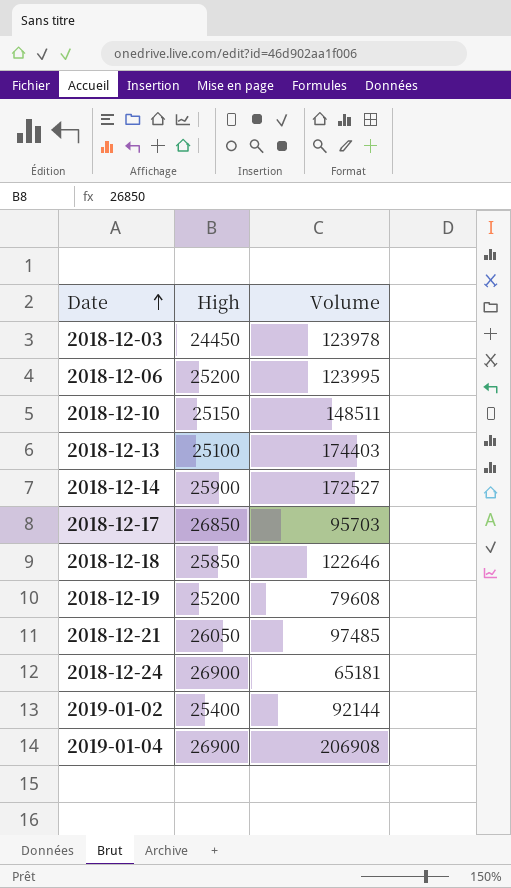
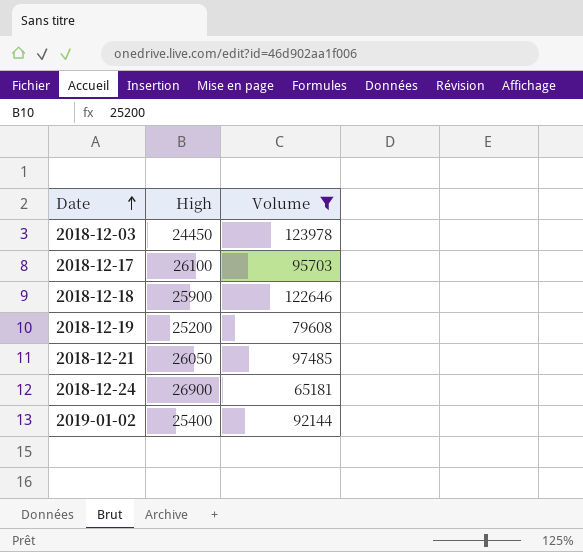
filter: none -> Volume <= 123978
2018-12-17 | High: 26850 -> 26100
2018-12-18 | High: 25850 -> 25900

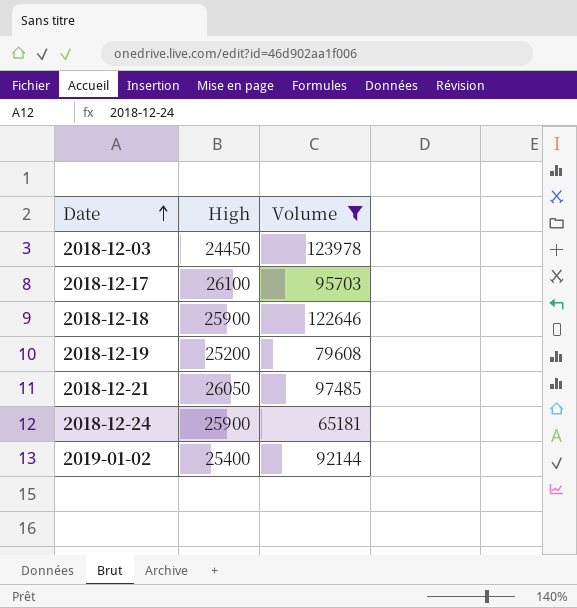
2018-12-24 | High: 26900 -> 25900

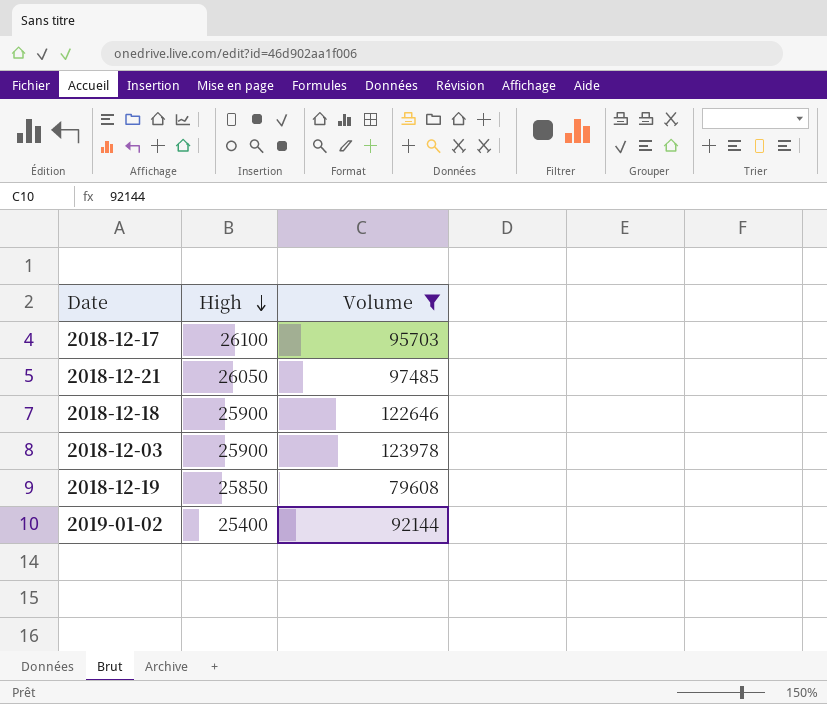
row order: Date ascending -> High descending
row 2018-12-24: 25900 | 65181 -> none
2018-12-03 | High: 24450 -> 25900
2018-12-19 | High: 25200 -> 25850

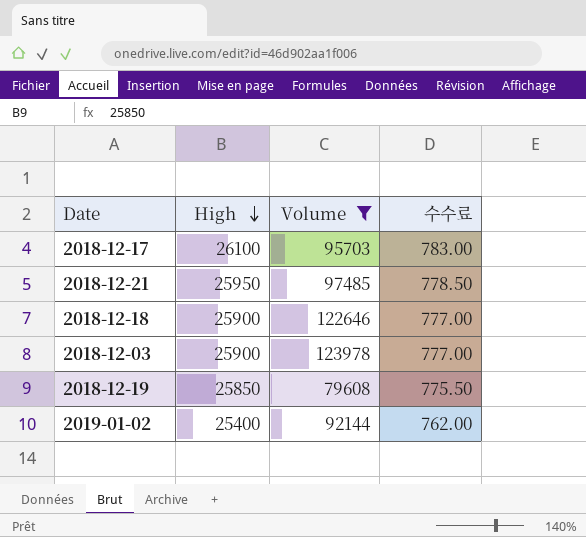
column 수수료 | formula: none -> [High] * 0.03
2018-12-21 | High: 26050 -> 25950

